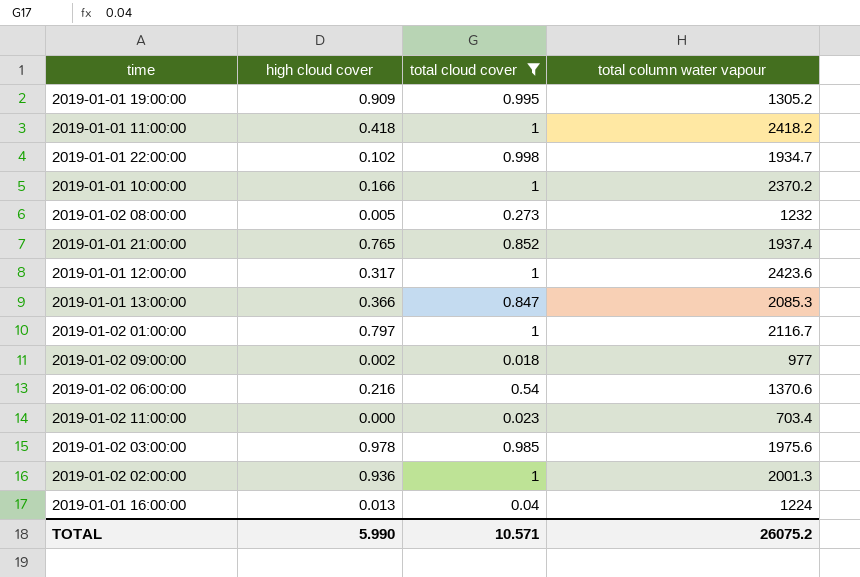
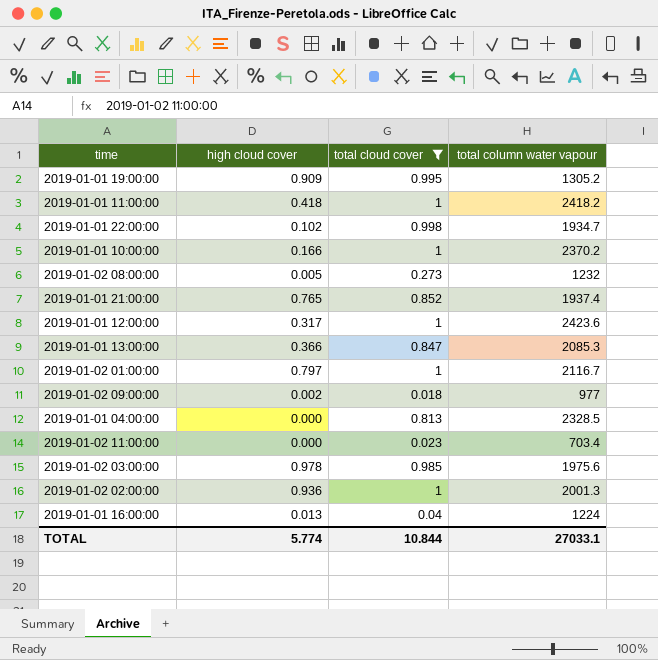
row 2019-01-02 06:00:00: 0.216 | 0.54 | 1370.6 -> none
row 2019-01-01 04:00:00: none -> 0.000 | 0.813 | 2328.5
TOTAL | high cloud cover: 5.990 -> 5.774
TOTAL | total cloud cover: 10.571 -> 10.844
TOTAL | total column water vapour: 26075.2 -> 27033.1

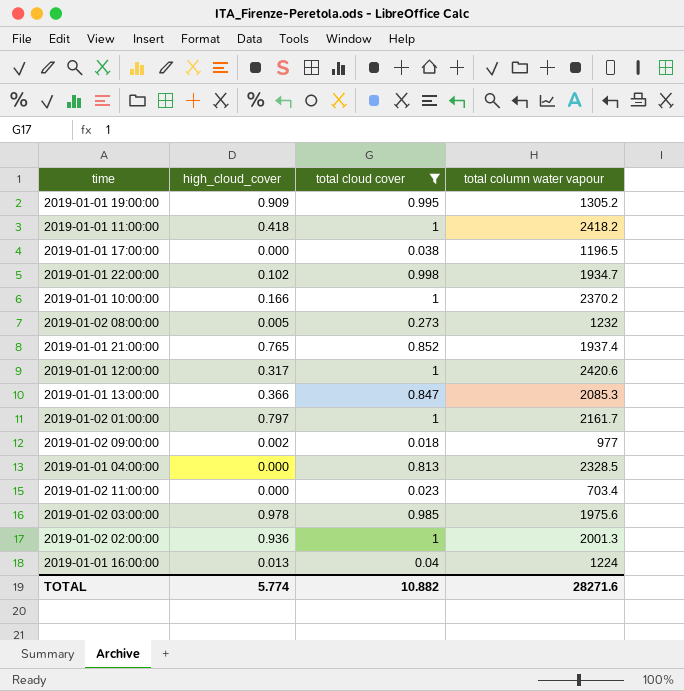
column name: high cloud cover -> high_cloud_cover
row 2019-01-01 17:00:00: none -> 0.000 | 0.038 | 1196.5
2019-01-01 12:00:00 | total column water vapour: 2423.6 -> 2420.6
2019-01-02 01:00:00 | total column water vapour: 2116.7 -> 2161.7
TOTAL | total cloud cover: 10.844 -> 10.882
TOTAL | total column water vapour: 27033.1 -> 28271.6

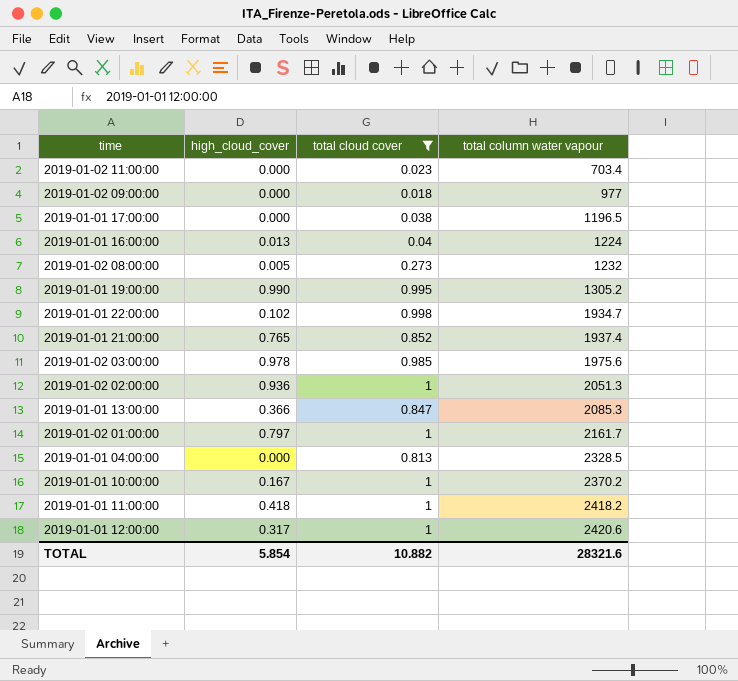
row order: none -> total column water vapour ascending
2019-01-02 09:00:00 | high_cloud_cover: 0.002 -> 0.000
2019-01-01 19:00:00 | high_cloud_cover: 0.909 -> 0.990
2019-01-02 02:00:00 | total column water vapour: 2001.3 -> 2051.3
2019-01-01 10:00:00 | high_cloud_cover: 0.166 -> 0.167
TOTAL | high_cloud_cover: 5.774 -> 5.854
TOTAL | total column water vapour: 28271.6 -> 28321.6

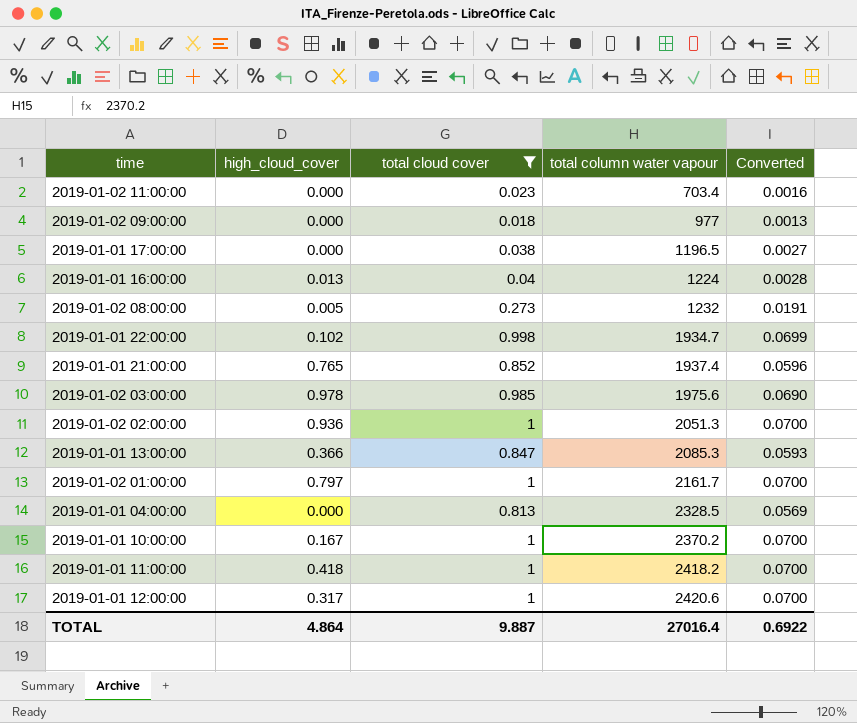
column Converted | formula: none -> [total cloud cover] * 0.07
row 2019-01-01 19:00:00: 0.990 | 0.995 | 1305.2 -> none
TOTAL | high_cloud_cover: 5.854 -> 4.864
TOTAL | total cloud cover: 10.882 -> 9.887
TOTAL | total column water vapour: 28321.6 -> 27016.4

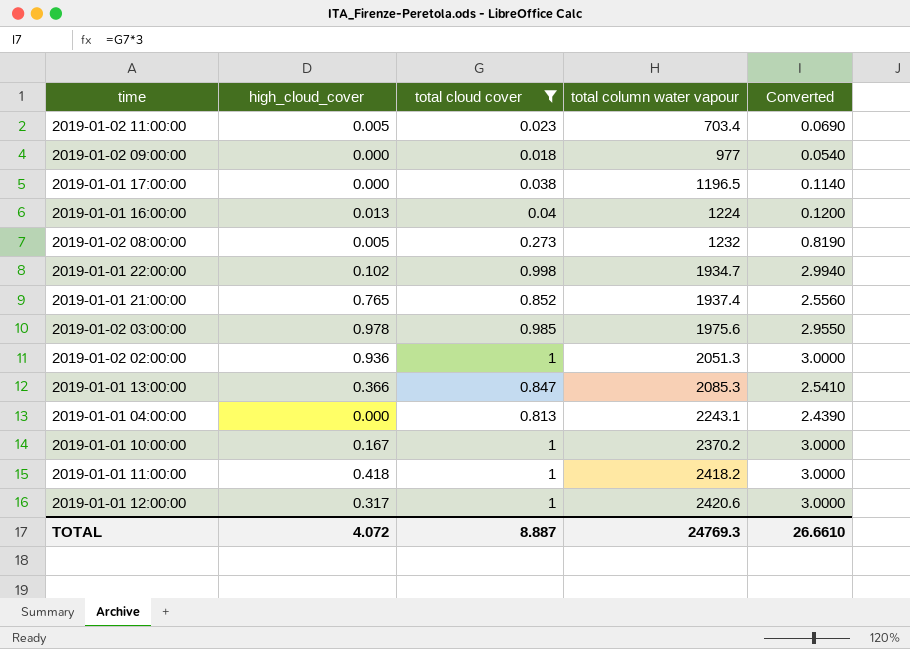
column Converted | formula: [total cloud cover] * 0.07 -> [total cloud cover] * 3
row 2019-01-02 01:00:00: 0.797 | 1 | 2161.7 | 0.0700 -> none
2019-01-02 11:00:00 | high_cloud_cover: 0.000 -> 0.005
2019-01-01 04:00:00 | total column water vapour: 2328.5 -> 2243.1
TOTAL | high_cloud_cover: 4.864 -> 4.072
TOTAL | total cloud cover: 9.887 -> 8.887
TOTAL | total column water vapour: 27016.4 -> 24769.3
TOTAL | Converted: 0.6922 -> 26.6610

